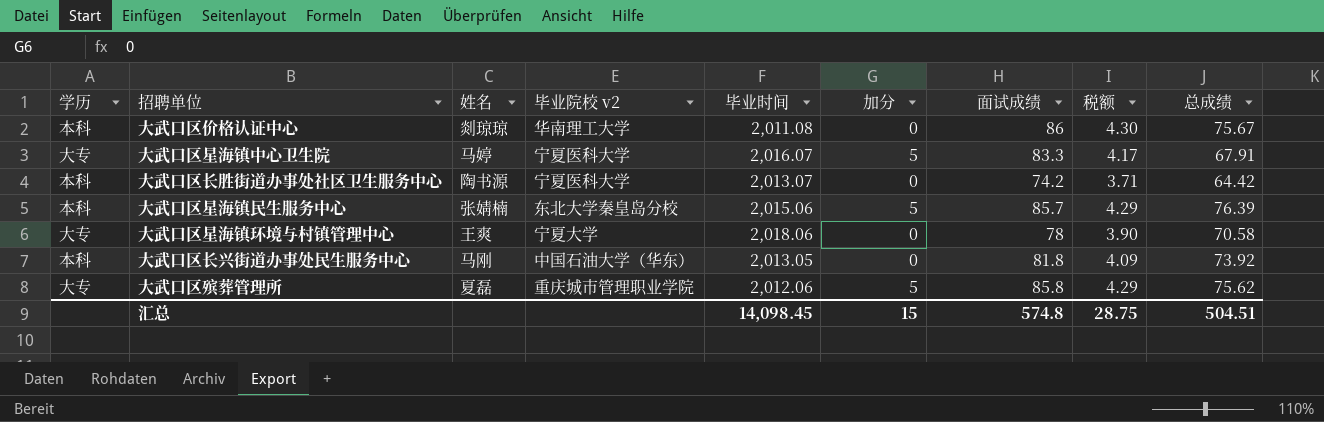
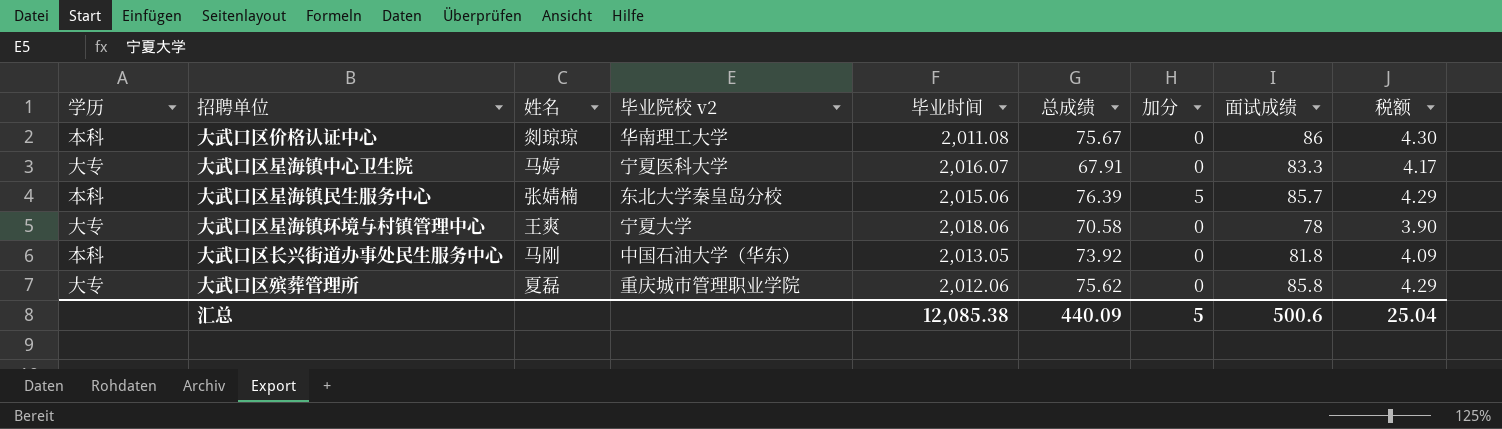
column 总成绩 | position: 9 -> 6
row 大武口区长胜街道办事处社区卫生服务中心: 本科 | 陶书源 | 宁夏医科大学 | 2,013.07 | 0 | 74.2 | 3.71 | 64.42 -> none
大武口区星海镇中心卫生院 | 加分: 5 -> 0
大武口区殡葬管理所 | 加分: 5 -> 0
汇总 | 毕业时间: 14,098.45 -> 12,085.38
汇总 | 总成绩: 504.51 -> 440.09
汇总 | 加分: 15 -> 5
汇总 | 面试成绩: 574.8 -> 500.6
汇总 | 税额: 28.75 -> 25.04

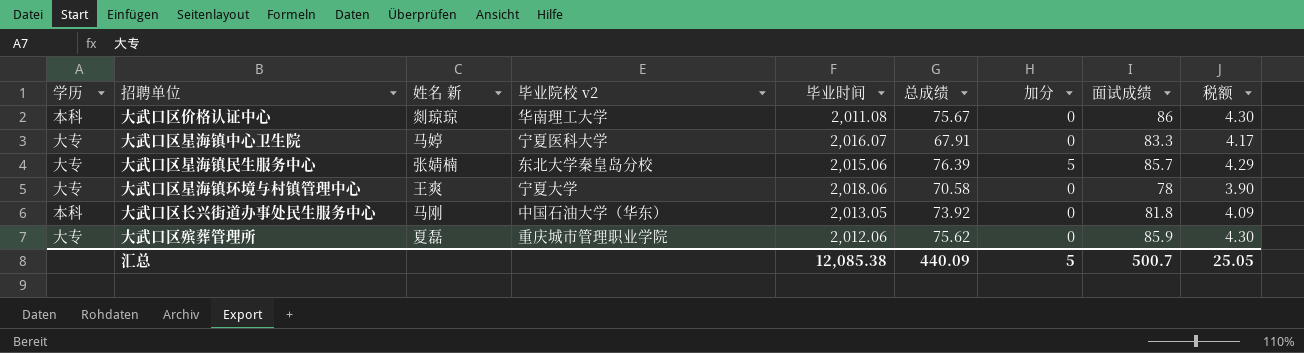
column name: 姓名 -> 姓名 新
大武口区星海镇民生服务中心 | 学历: 本科 -> 大专
大武口区殡葬管理所 | 面试成绩: 85.8 -> 85.9
大武口区殡葬管理所 | 税额: 4.29 -> 4.30
汇总 | 面试成绩: 500.6 -> 500.7
汇总 | 税额: 25.04 -> 25.05

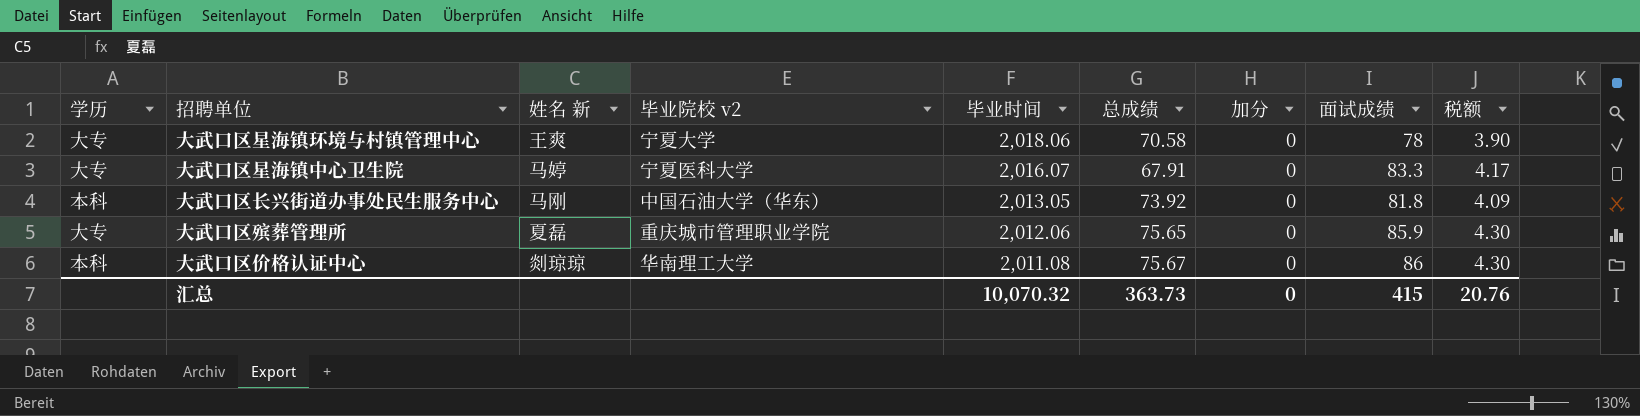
row order: none -> 毕业时间 descending
row 大武口区星海镇民生服务中心: 大专 | 张婧楠 | 东北大学秦皇岛分校 | 2,015.06 | 76.39 | 5 | 85.7 | 4.29 -> none
大武口区殡葬管理所 | 总成绩: 75.62 -> 75.65
汇总 | 毕业时间: 12,085.38 -> 10,070.32
汇总 | 总成绩: 440.09 -> 363.73
汇总 | 加分: 5 -> 0
汇总 | 面试成绩: 500.7 -> 415
汇总 | 税额: 25.05 -> 20.76

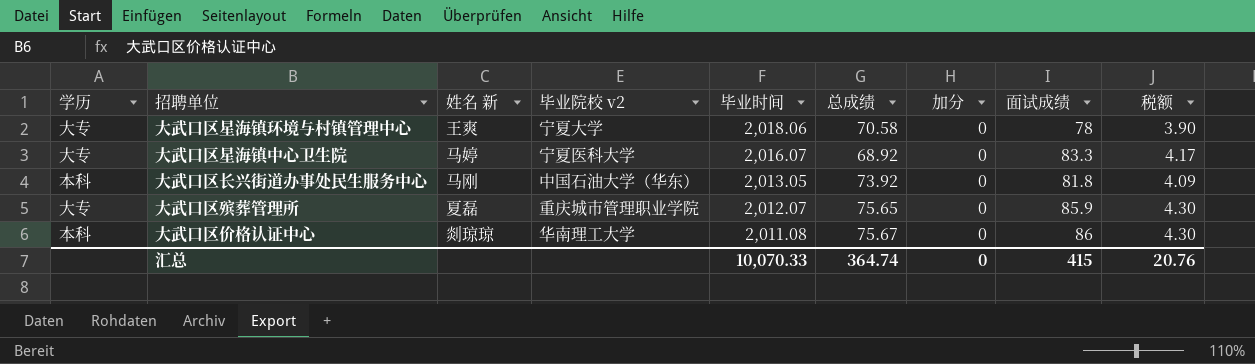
大武口区星海镇中心卫生院 | 总成绩: 67.91 -> 68.92
大武口区殡葬管理所 | 毕业时间: 2,012.06 -> 2,012.07
汇总 | 毕业时间: 10,070.32 -> 10,070.33
汇总 | 总成绩: 363.73 -> 364.74

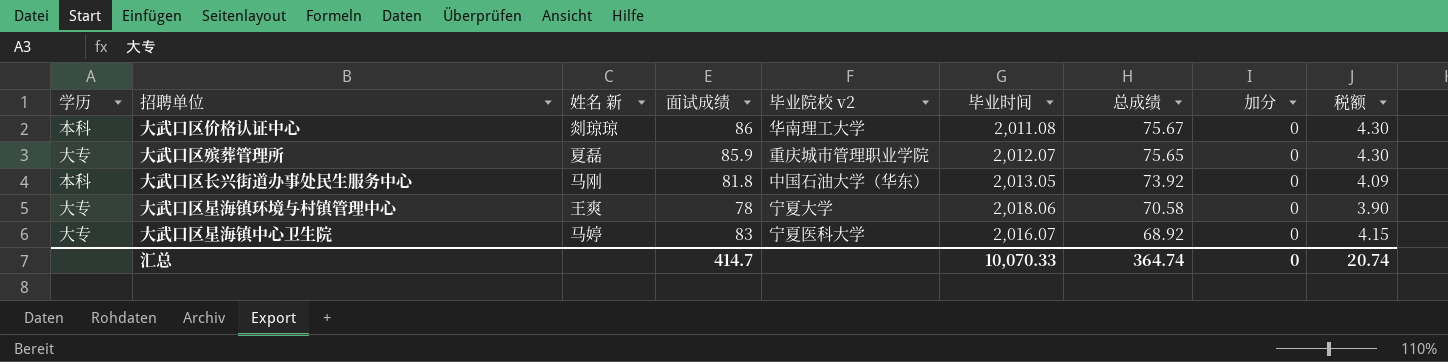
row order: 毕业时间 descending -> 总成绩 descending
column 面试成绩 | position: 8 -> 4
大武口区星海镇中心卫生院 | 面试成绩: 83.3 -> 83
大武口区星海镇中心卫生院 | 税额: 4.17 -> 4.15
汇总 | 面试成绩: 415 -> 414.7
汇总 | 税额: 20.76 -> 20.74

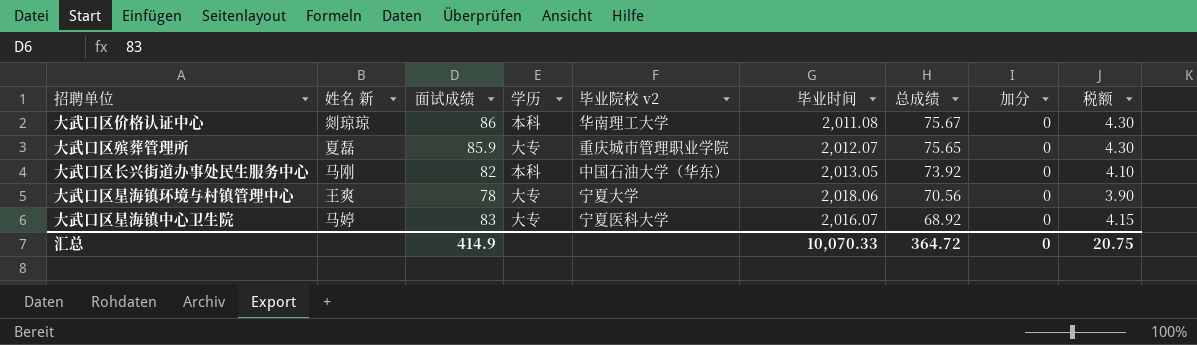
column 学历 | position: 1 -> 4
大武口区长兴街道办事处民生服务中心 | 面试成绩: 81.8 -> 82
大武口区长兴街道办事处民生服务中心 | 税额: 4.09 -> 4.10
大武口区星海镇环境与村镇管理中心 | 总成绩: 70.58 -> 70.56
汇总 | 面试成绩: 414.7 -> 414.9
汇总 | 总成绩: 364.74 -> 364.72
汇总 | 税额: 20.74 -> 20.75

